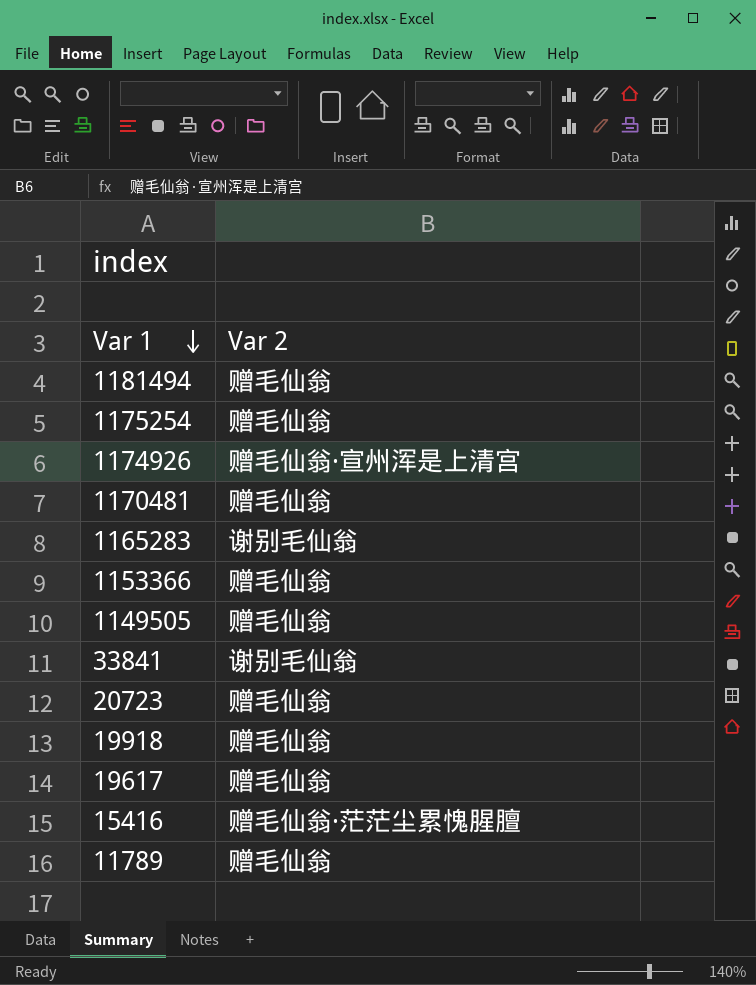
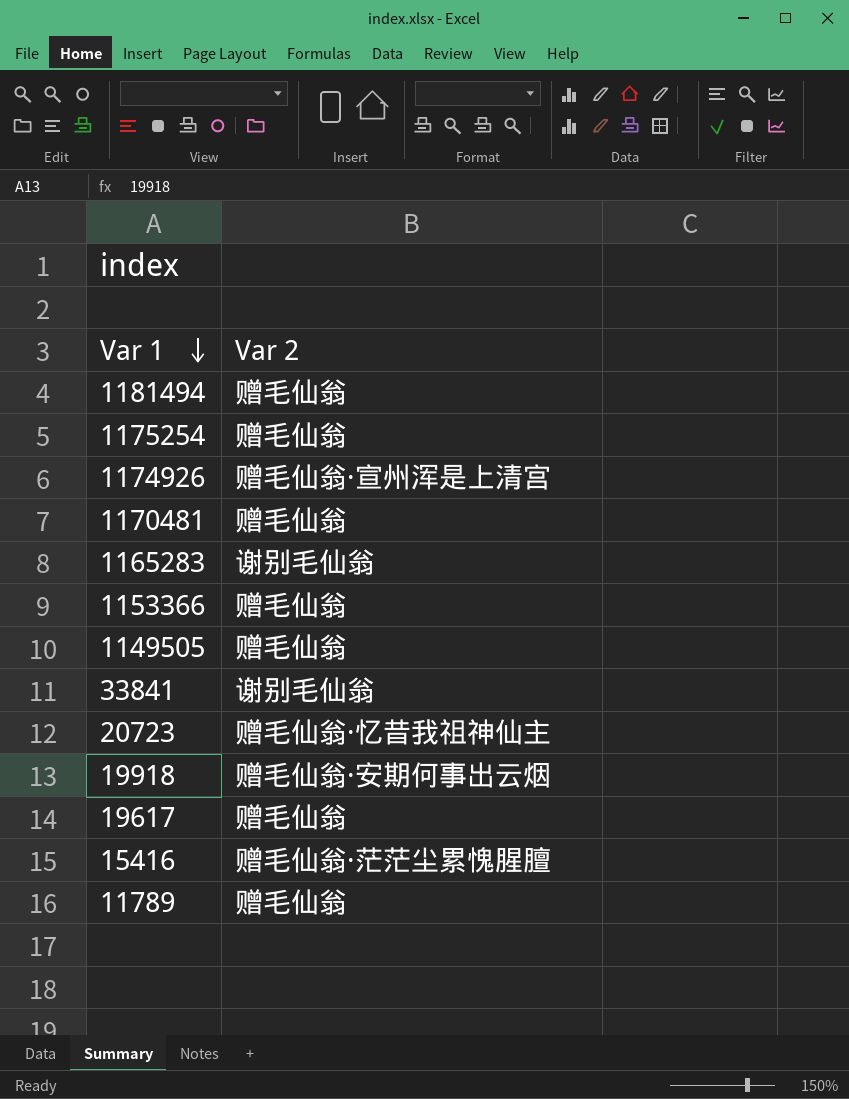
20723 | Var 2: 赠毛仙翁 -> 赠毛仙翁·忆昔我祖神仙主
19918 | Var 2: 赠毛仙翁 -> 赠毛仙翁·安期何事出云烟

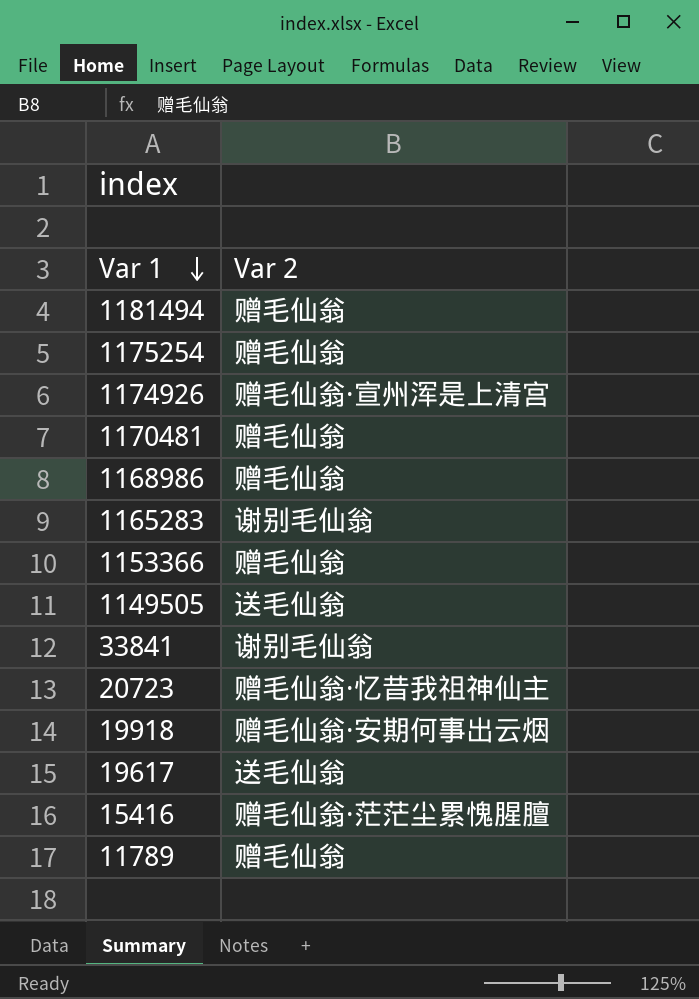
row 1168986: none -> 赠毛仙翁
1149505 | Var 2: 赠毛仙翁 -> 送毛仙翁
19617 | Var 2: 赠毛仙翁 -> 送毛仙翁

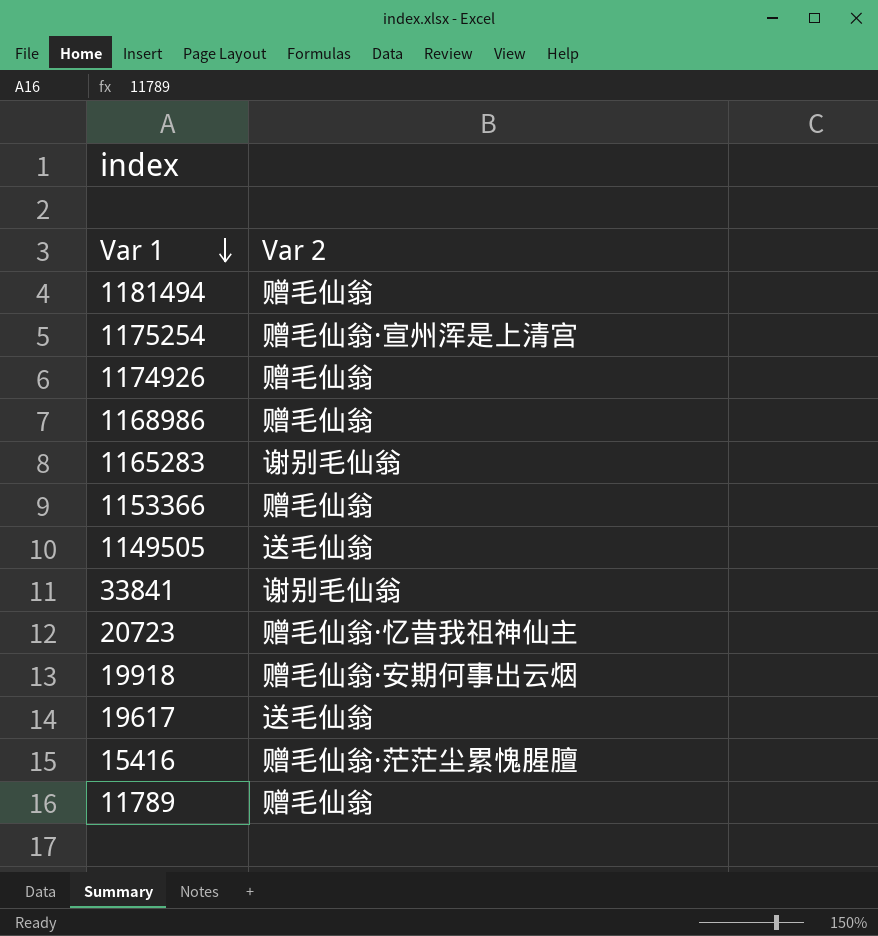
row 1170481: 赠毛仙翁 -> none
1175254 | Var 2: 赠毛仙翁 -> 赠毛仙翁·宣州浑是上清宫
1174926 | Var 2: 赠毛仙翁·宣州浑是上清宫 -> 赠毛仙翁

